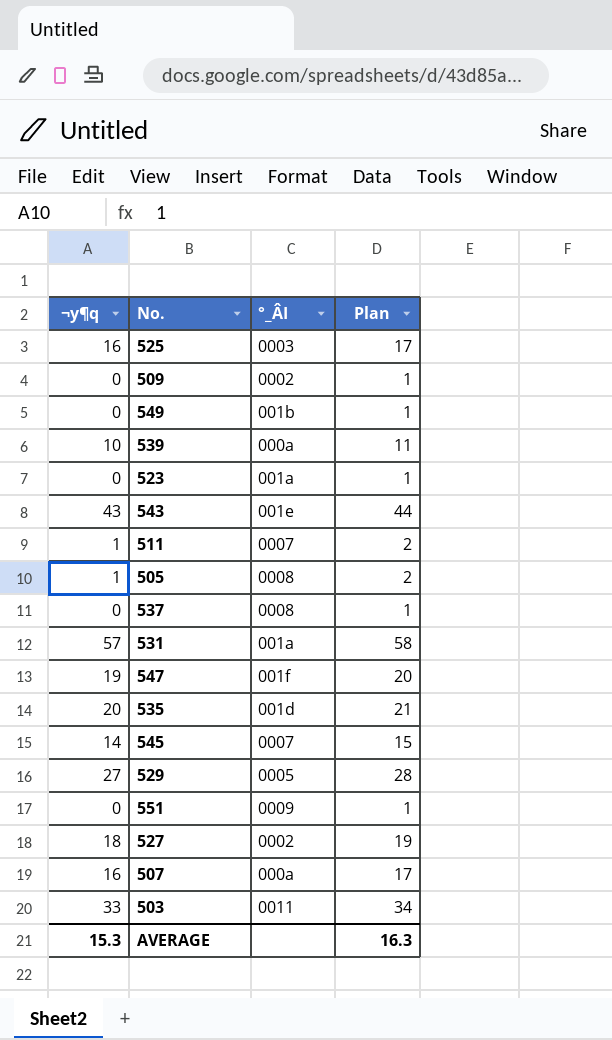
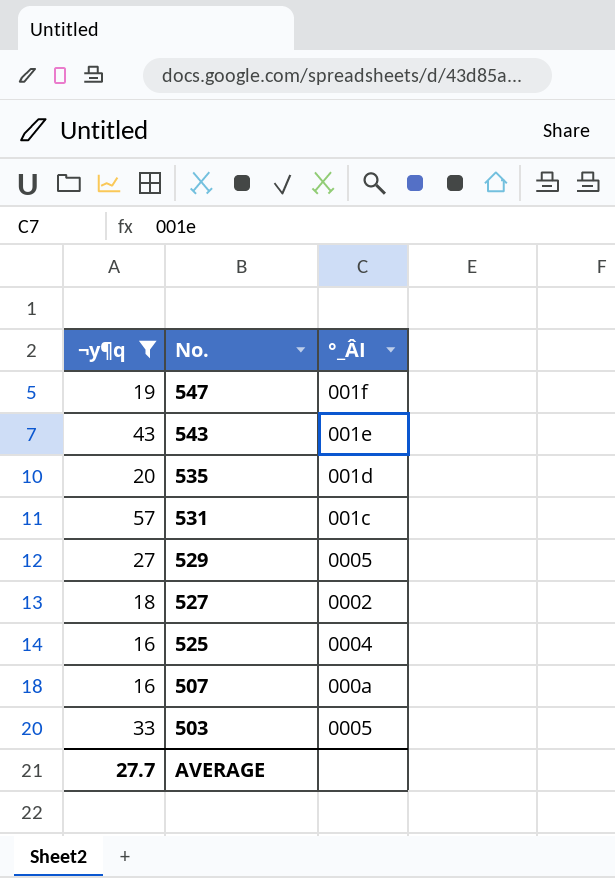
filter: none -> ¬y¶q >= 16
row order: none -> No. descending
column Plan | formula: [¬y¶q] + 1 -> none
531 | °_ÂI: 001a -> 001c
525 | °_ÂI: 0003 -> 0004
503 | °_ÂI: 0011 -> 0005
AVERAGE | ¬y¶q: 15.3 -> 27.7

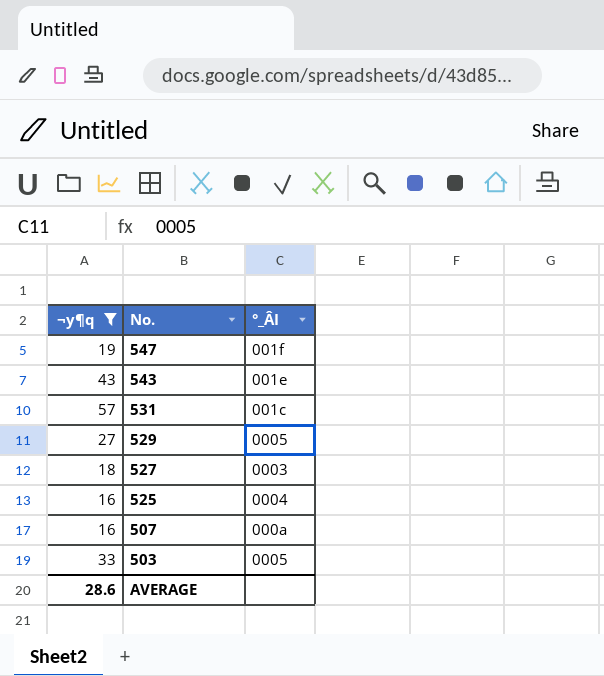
row 535: 20 | 001d -> none
527 | °_ÂI: 0002 -> 0003
AVERAGE | ¬y¶q: 27.7 -> 28.6

